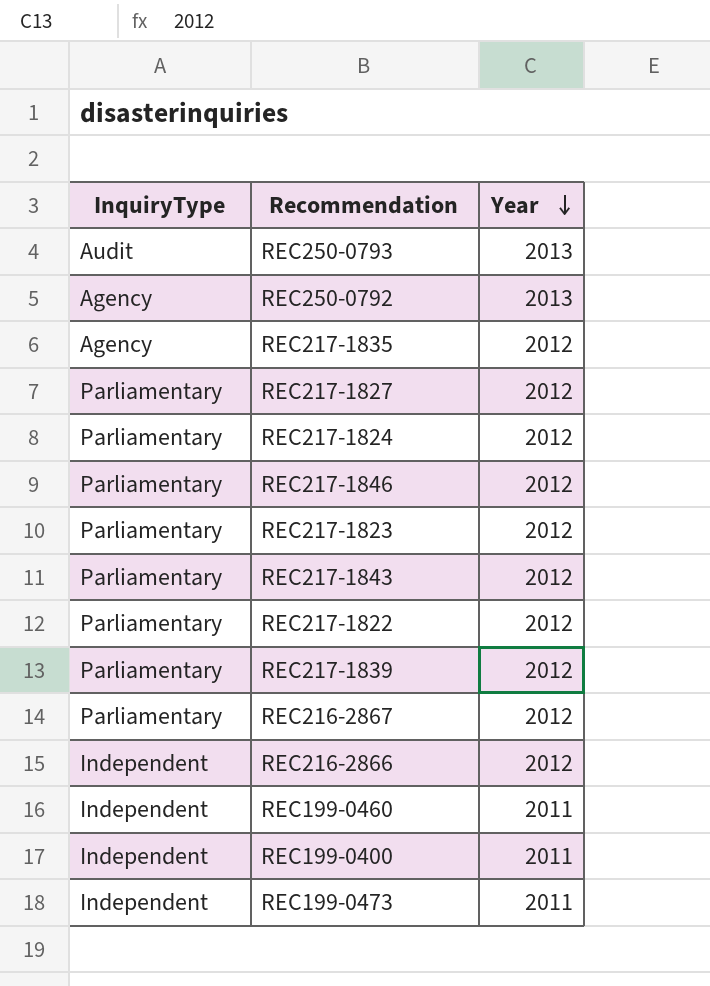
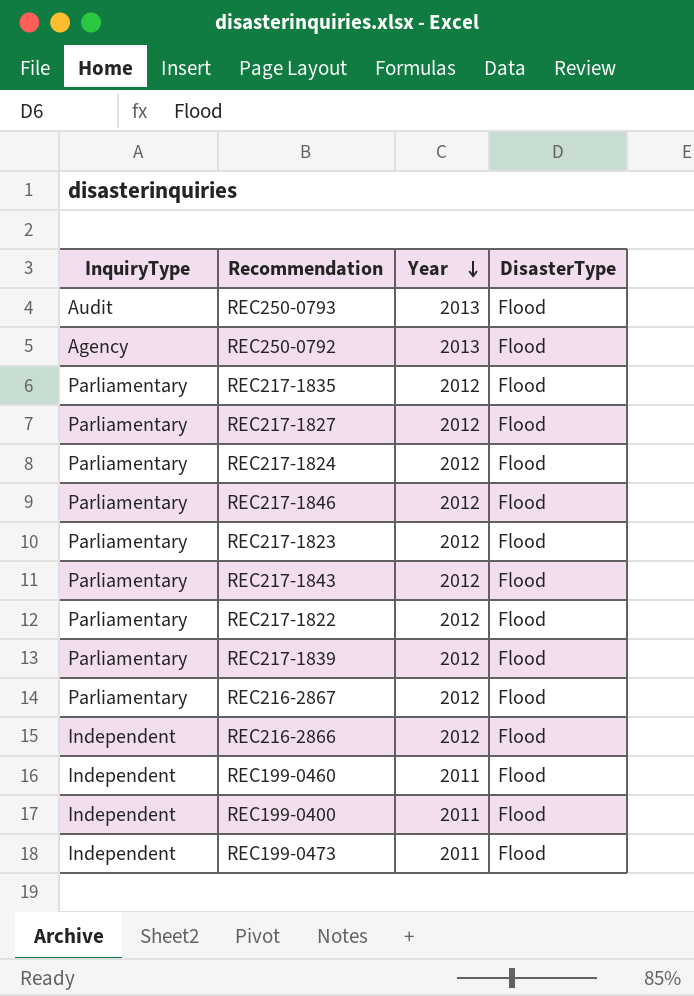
column DisasterType | position: none -> 4
REC217-1835 | InquiryType: Agency -> Parliamentary

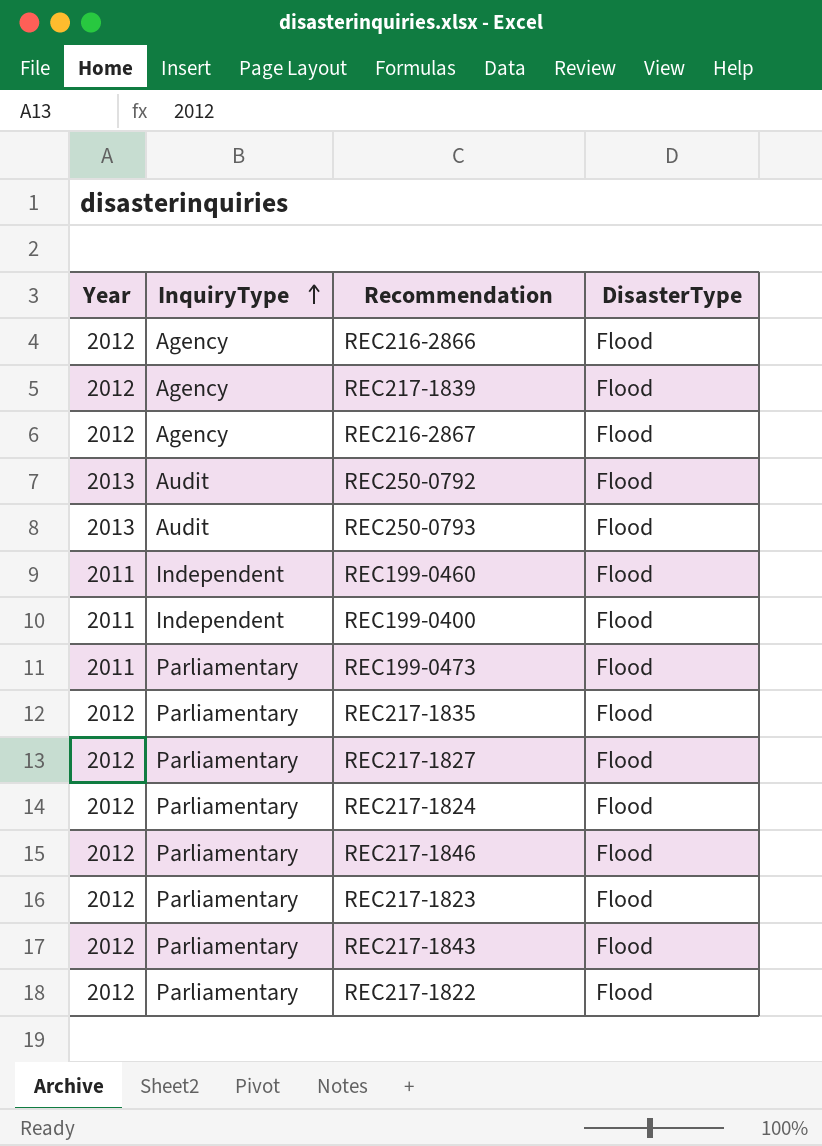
row order: Year descending -> InquiryType ascending
column Year | position: 3 -> 1
REC216-2866 | InquiryType: Independent -> Agency
REC217-1839 | InquiryType: Parliamentary -> Agency
REC216-2867 | InquiryType: Parliamentary -> Agency
REC250-0792 | InquiryType: Agency -> Audit
REC199-0473 | InquiryType: Independent -> Parliamentary

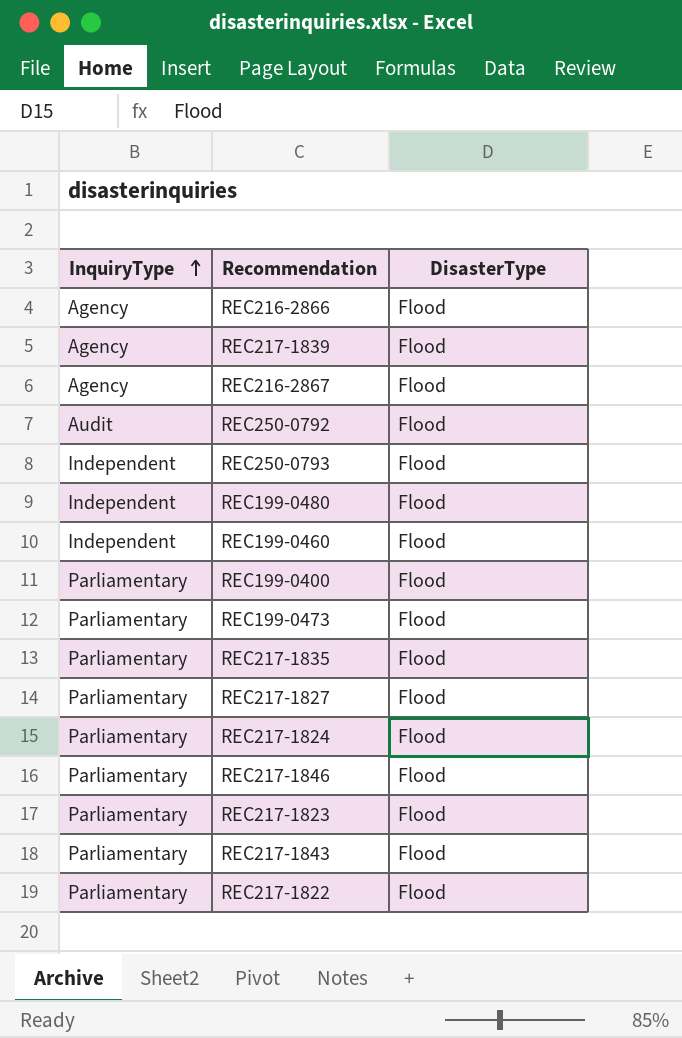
column Year | position: 1 -> none
REC250-0793 | InquiryType: Audit -> Independent
row REC199-0480: none -> Independent | Flood
REC199-0400 | InquiryType: Independent -> Parliamentary

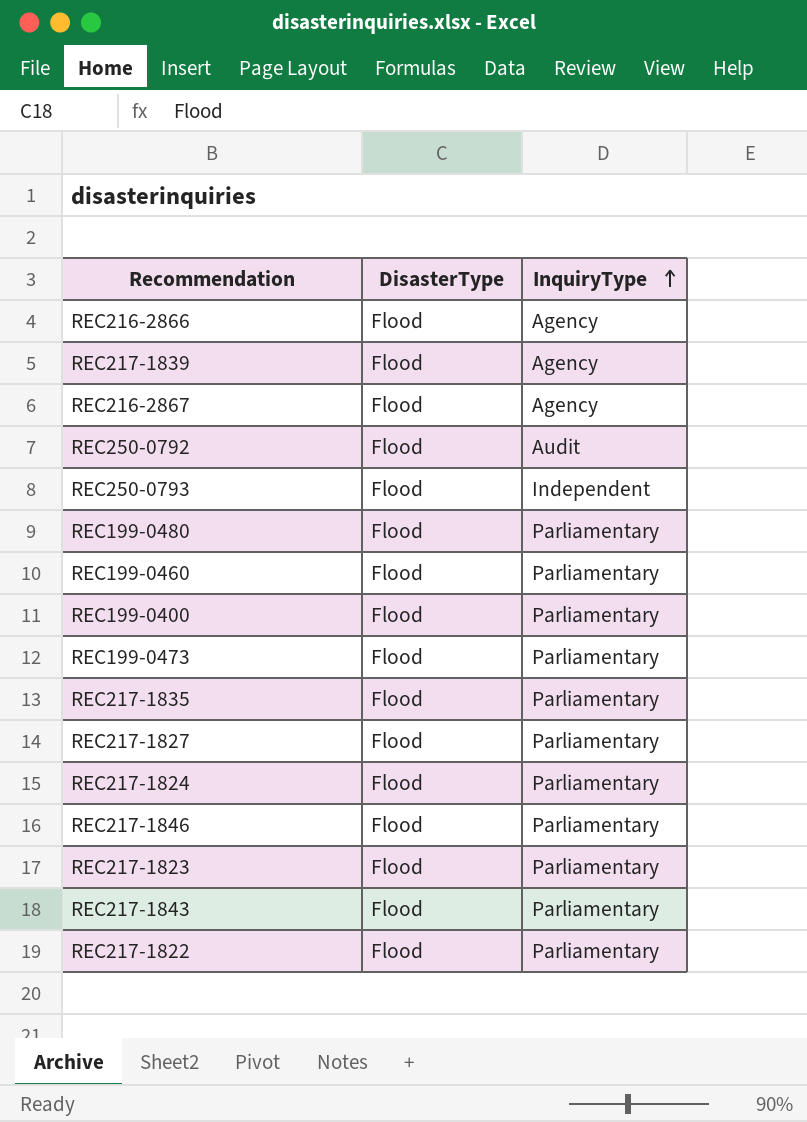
column InquiryType | position: 1 -> 3
REC199-0480 | InquiryType: Independent -> Parliamentary
REC199-0460 | InquiryType: Independent -> Parliamentary

